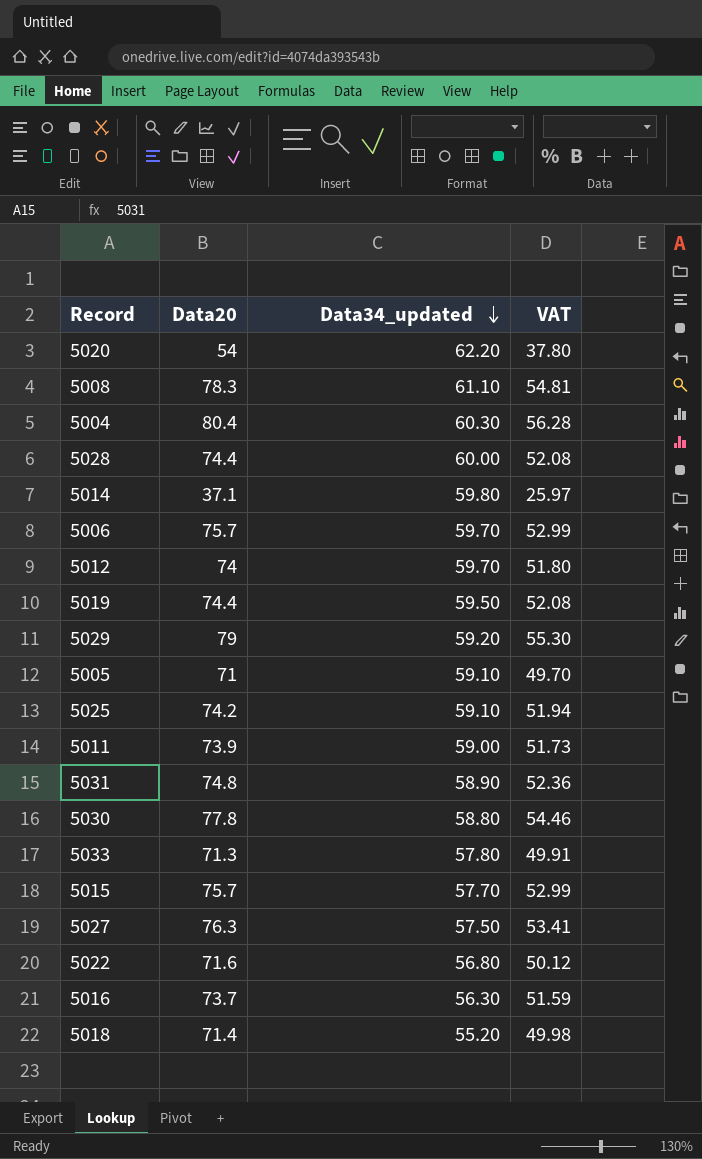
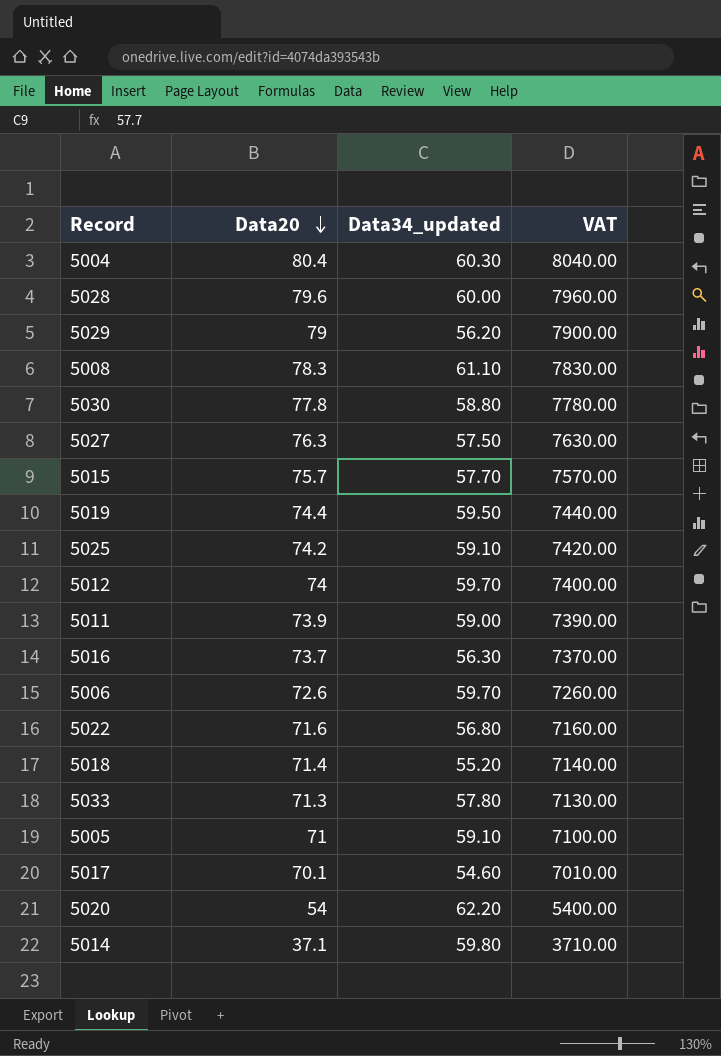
row order: Data34_updated descending -> Data20 descending
column VAT | formula: [Data20] * 0.7 -> [Data20] * 100
row 5031: 74.8 | 58.90 | 52.36 -> none
5028 | Data20: 74.4 -> 79.6
5029 | Data34_updated: 59.20 -> 56.20
5006 | Data20: 75.7 -> 72.6
row 5017: none -> 70.1 | 54.60 | 7010.00

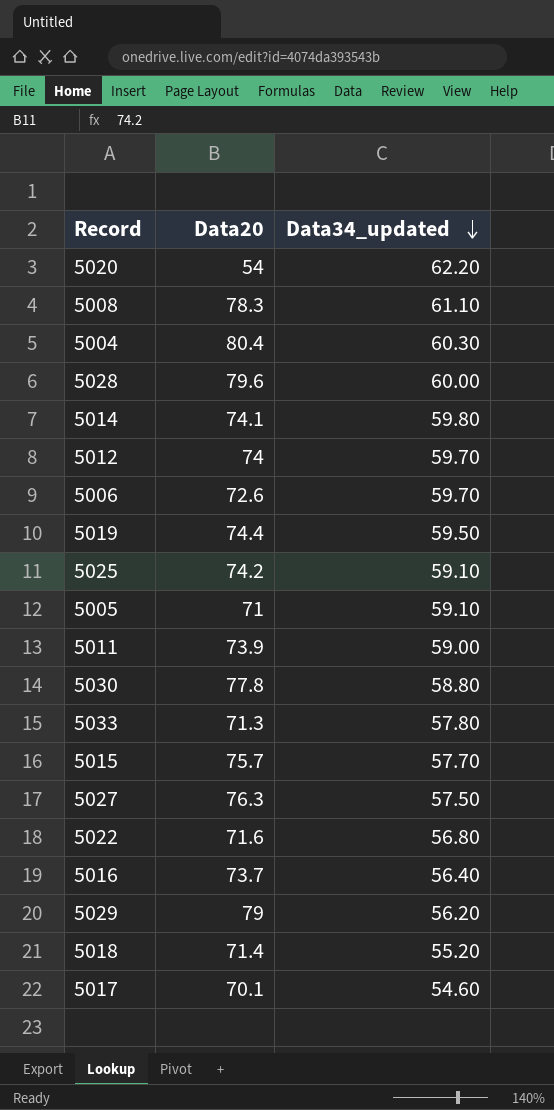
row order: Data20 descending -> Data34_updated descending
column VAT | formula: [Data20] * 100 -> none
5014 | Data20: 37.1 -> 74.1
5016 | Data34_updated: 56.30 -> 56.40

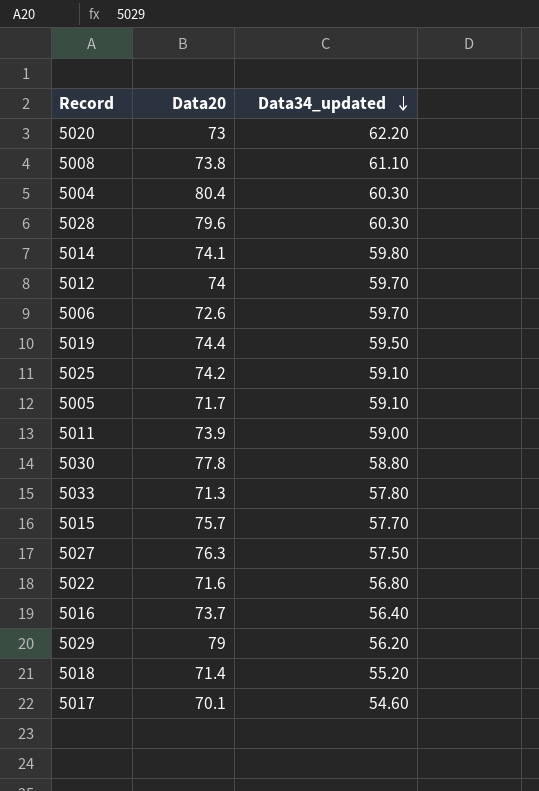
5020 | Data20: 54 -> 73
5008 | Data20: 78.3 -> 73.8
5028 | Data34_updated: 60.00 -> 60.30
5005 | Data20: 71 -> 71.7

